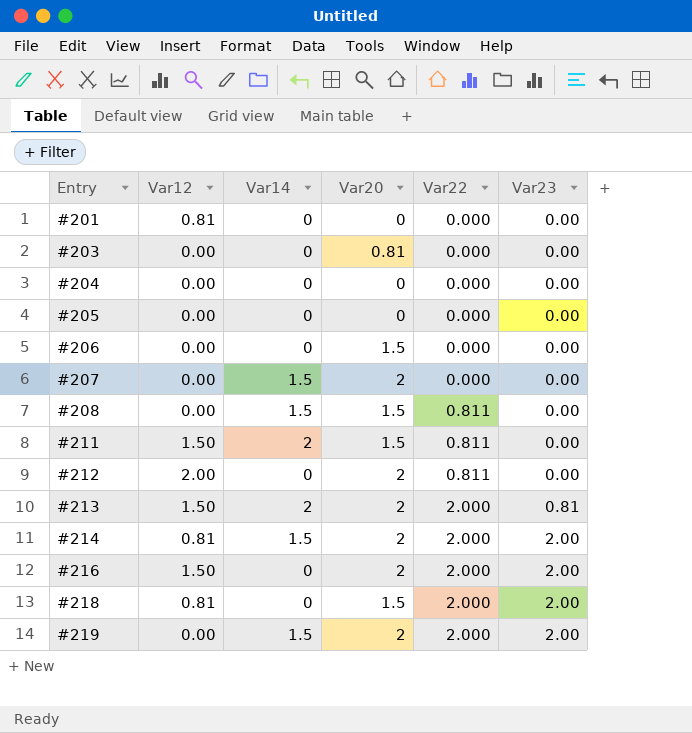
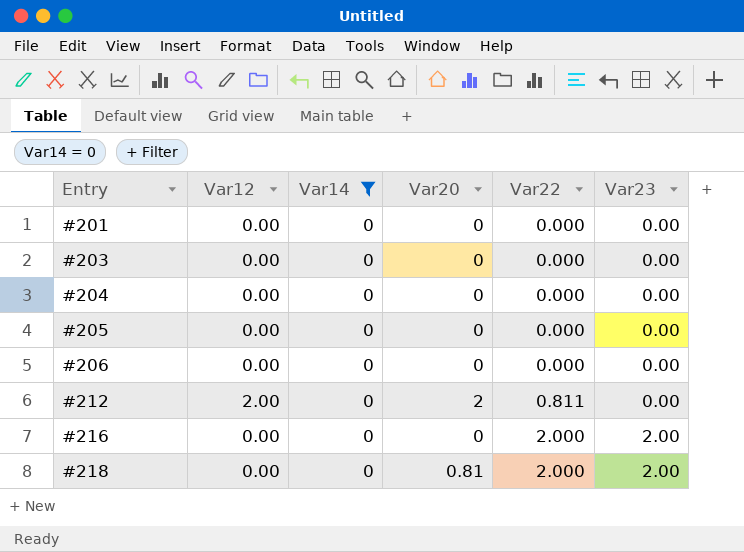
filter: none -> Var14 = 0
#201 | Var12: 0.81 -> 0.00
#203 | Var20: 0.81 -> 0
#206 | Var20: 1.5 -> 0
#216 | Var12: 1.50 -> 0.00
#216 | Var20: 2 -> 0
#218 | Var12: 0.81 -> 0.00
#218 | Var20: 1.5 -> 0.81

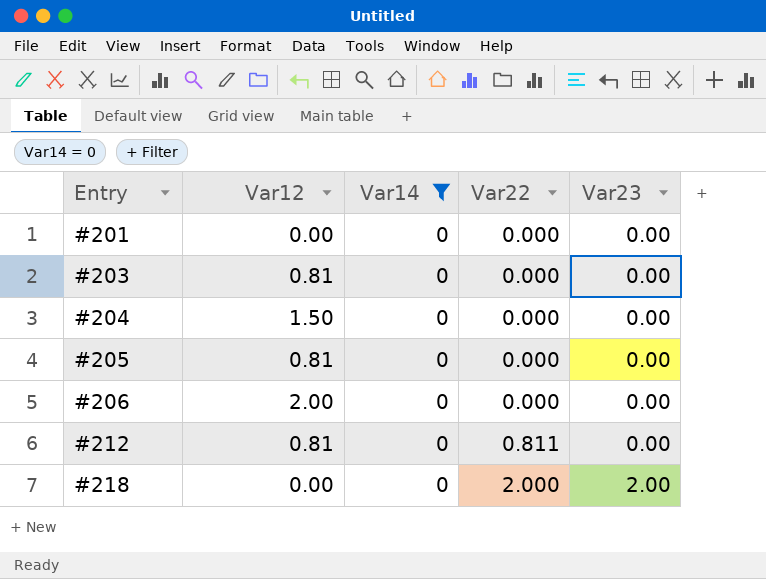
column Var20 | position: 4 -> none
row #216: 0.00 | 0 | 0 | 2.000 | 2.00 -> none
#203 | Var12: 0.00 -> 0.81
#204 | Var12: 0.00 -> 1.50
#205 | Var12: 0.00 -> 0.81
#206 | Var12: 0.00 -> 2.00
#212 | Var12: 2.00 -> 0.81

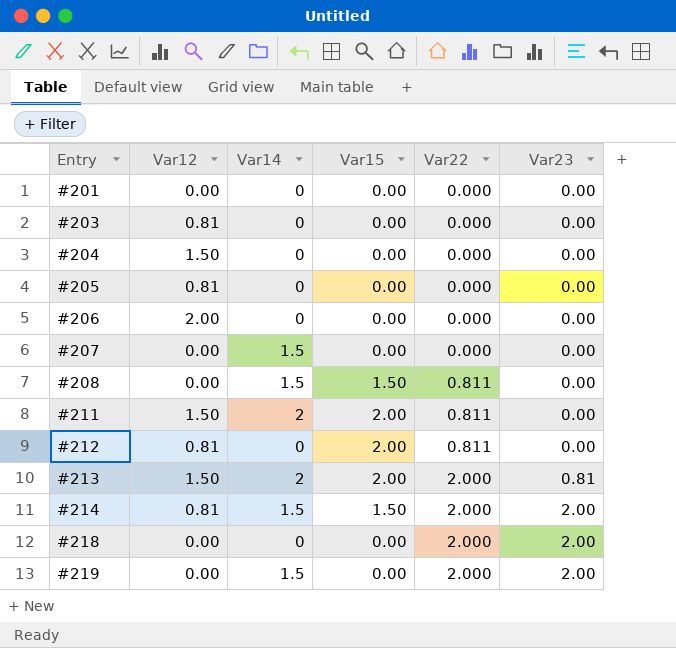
filter: Var14 = 0 -> none
column Var15 | position: none -> 4

